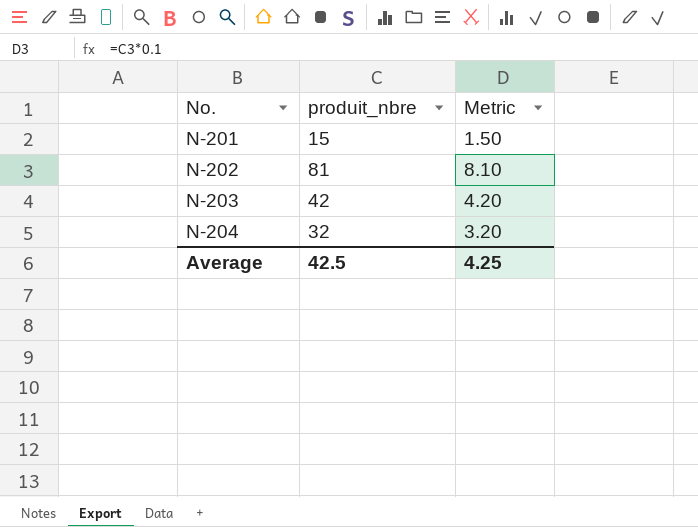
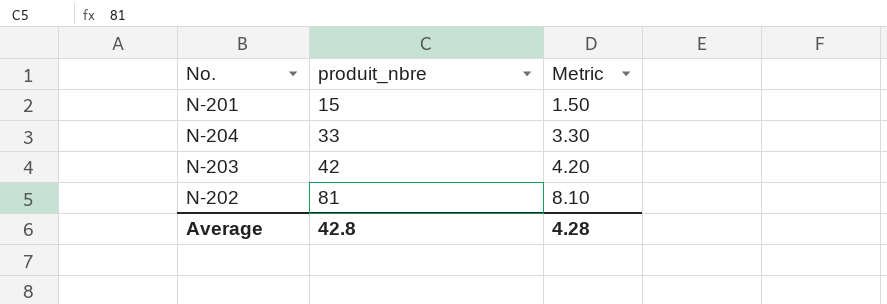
row order: No. ascending -> produit_nbre ascending
N-204 | produit_nbre: 32 -> 33
N-204 | Metric: 3.20 -> 3.30
Average | produit_nbre: 42.5 -> 42.8
Average | Metric: 4.25 -> 4.28

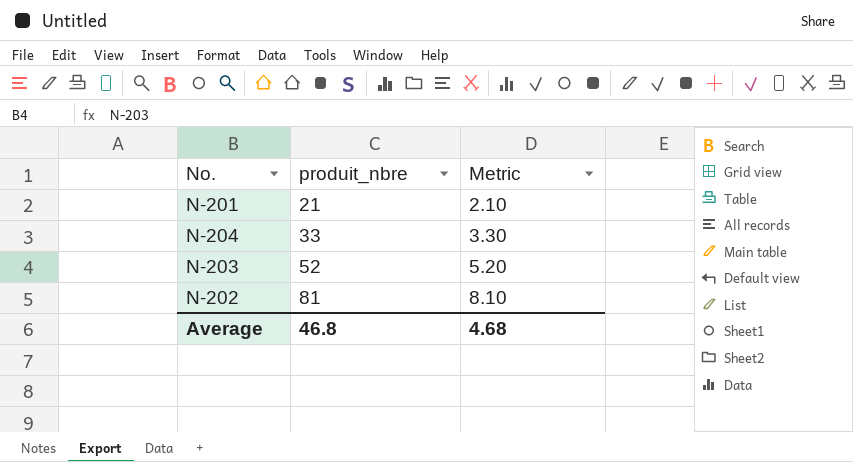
N-201 | produit_nbre: 15 -> 21
N-201 | Metric: 1.50 -> 2.10
N-203 | produit_nbre: 42 -> 52
N-203 | Metric: 4.20 -> 5.20
Average | produit_nbre: 42.8 -> 46.8
Average | Metric: 4.28 -> 4.68

